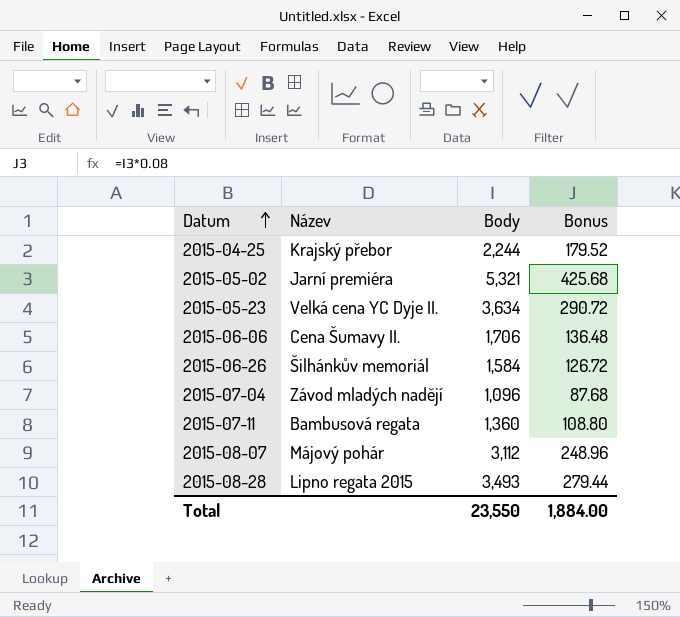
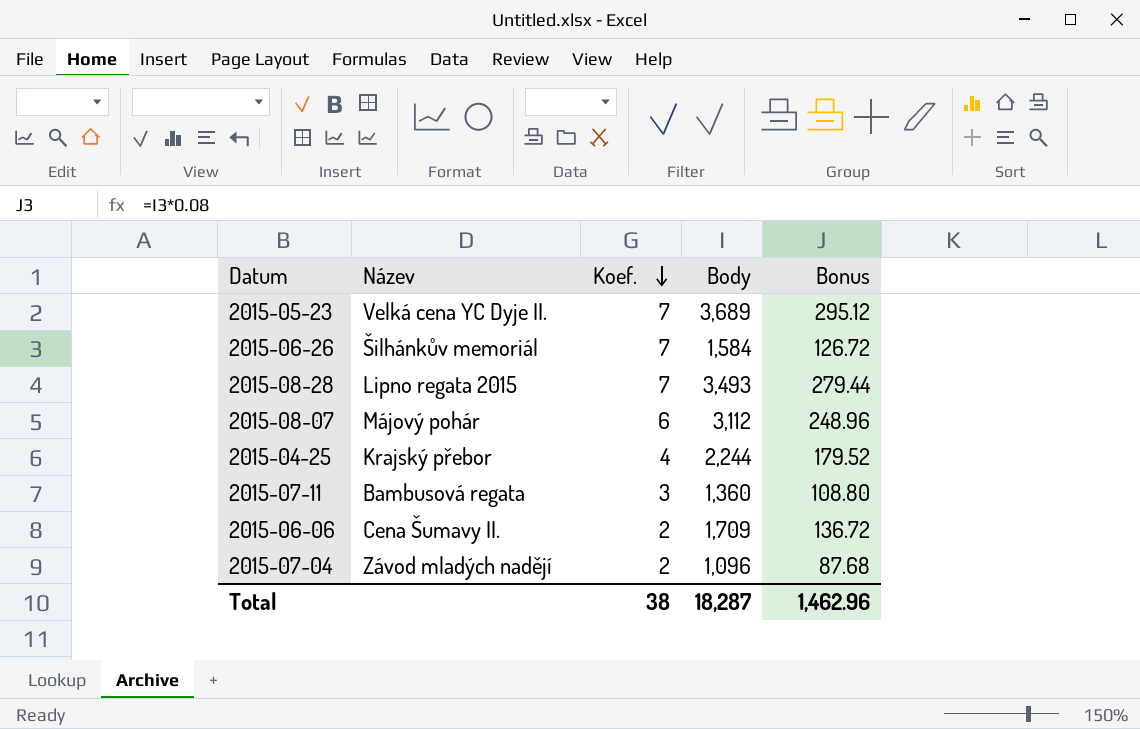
row order: Datum ascending -> Koef. descending
column Koef. | position: none -> 3
row 2015-05-02: Jarní premiéra | 5,321 | 425.68 -> none
2015-05-23 | Body: 3,634 -> 3,689
2015-05-23 | Bonus: 290.72 -> 295.12
2015-06-06 | Body: 1,706 -> 1,709
2015-06-06 | Bonus: 136.48 -> 136.72
Total | Body: 23,550 -> 18,287
Total | Bonus: 1,884.00 -> 1,462.96

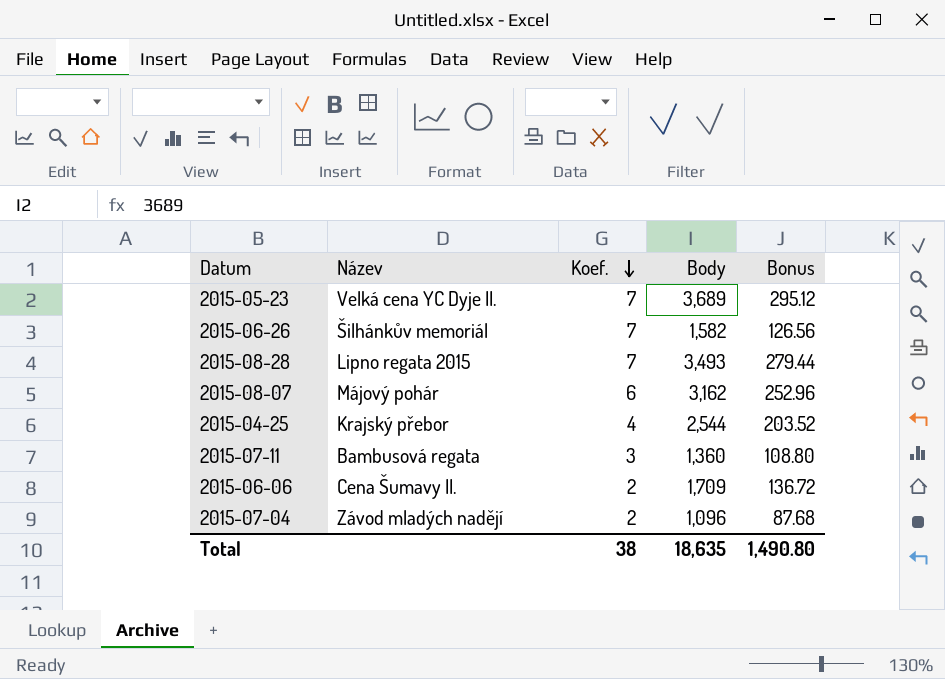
2015-06-26 | Body: 1,584 -> 1,582
2015-06-26 | Bonus: 126.72 -> 126.56
2015-08-07 | Body: 3,112 -> 3,162
2015-08-07 | Bonus: 248.96 -> 252.96
2015-04-25 | Body: 2,244 -> 2,544
2015-04-25 | Bonus: 179.52 -> 203.52
Total | Body: 18,287 -> 18,635
Total | Bonus: 1,462.96 -> 1,490.80

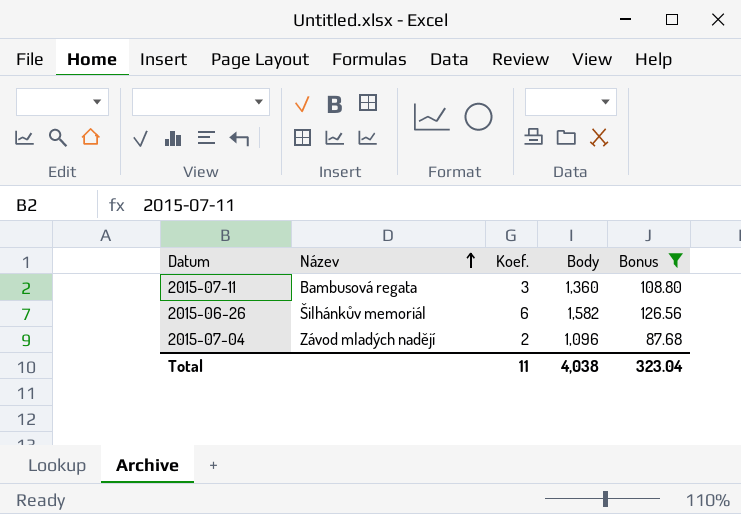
filter: none -> Bonus <= 126.56
row order: Koef. descending -> Název ascending
2015-06-26 | Koef.: 7 -> 6
Total | Koef.: 38 -> 11
Total | Body: 18,635 -> 4,038
Total | Bonus: 1,490.80 -> 323.04

